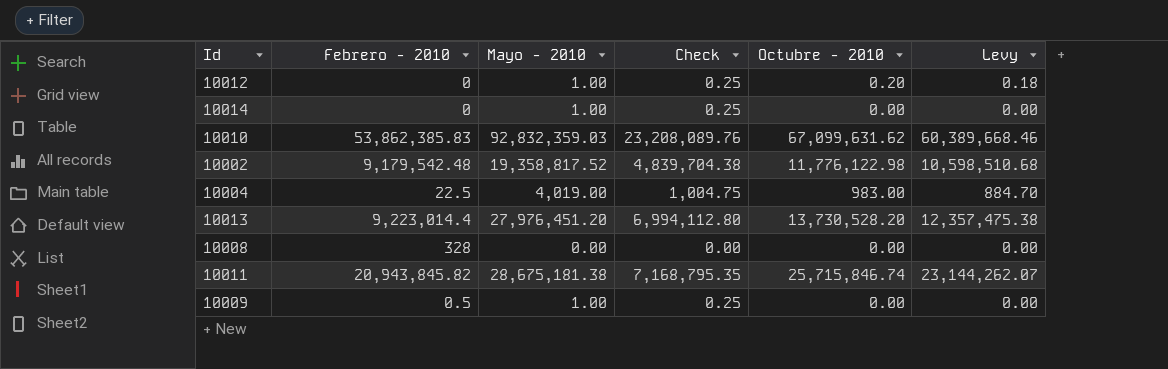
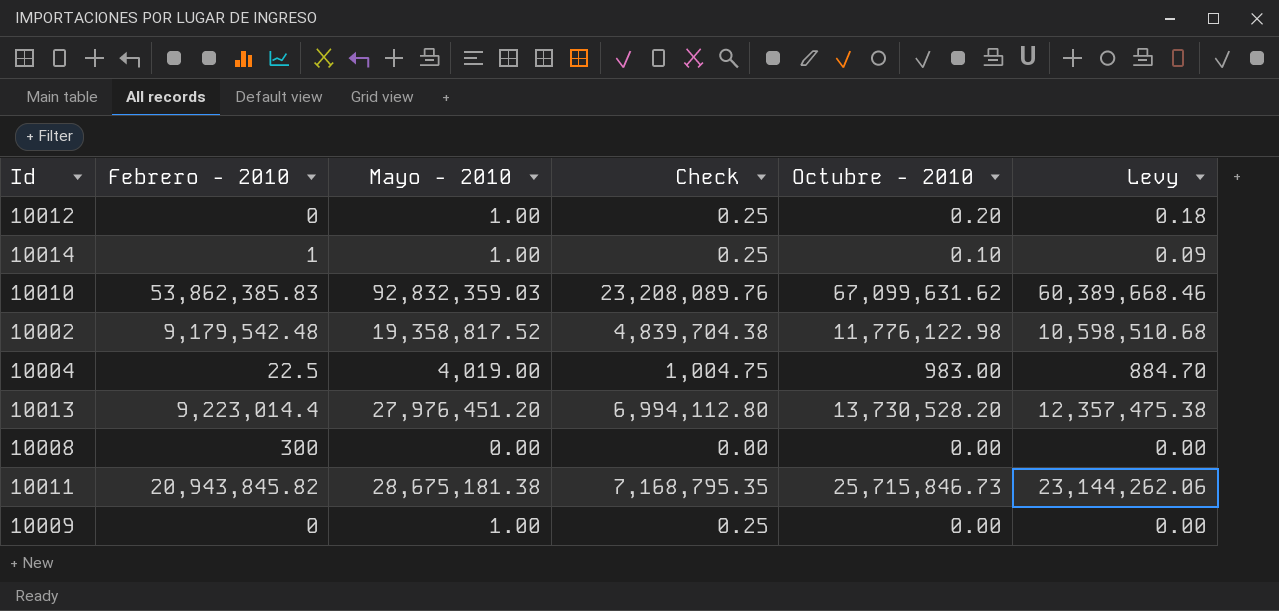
10014 | Febrero - 2010: 0 -> 1
10014 | Octubre - 2010: 0.00 -> 0.10
10014 | Levy: 0.00 -> 0.09
10008 | Febrero - 2010: 328 -> 300
10011 | Octubre - 2010: 25,715,846.74 -> 25,715,846.73
10011 | Levy: 23,144,262.07 -> 23,144,262.06
10009 | Febrero - 2010: 0.5 -> 0

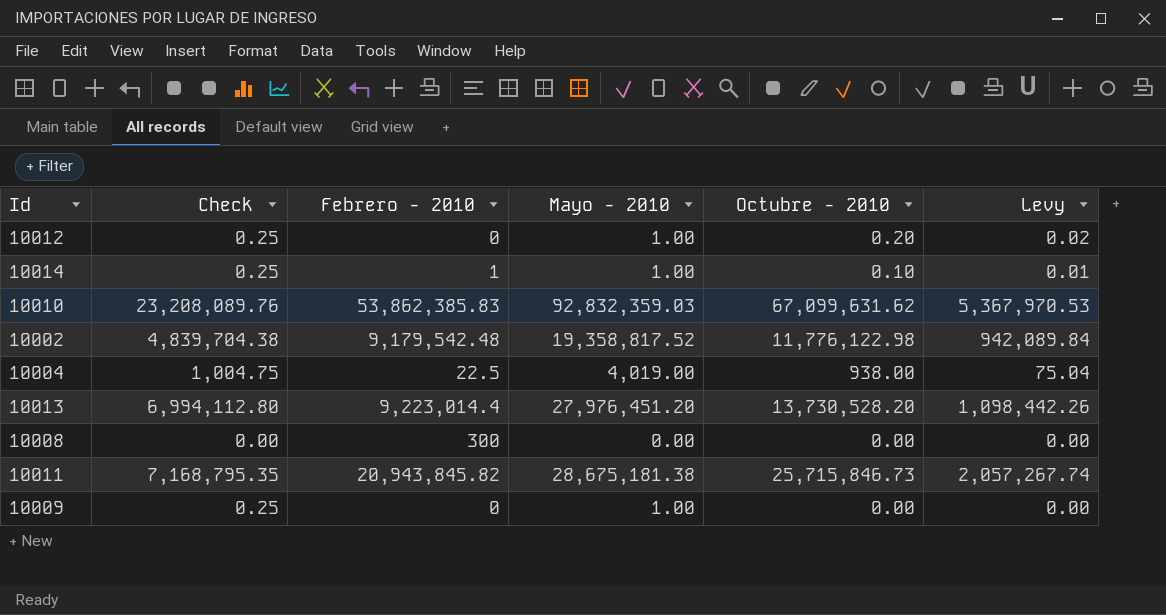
column Check | position: 4 -> 2
column Levy | formula: [Octubre - 2010] * 0.9 -> [Octubre - 2010] * 0.08
10004 | Octubre - 2010: 983.00 -> 938.00

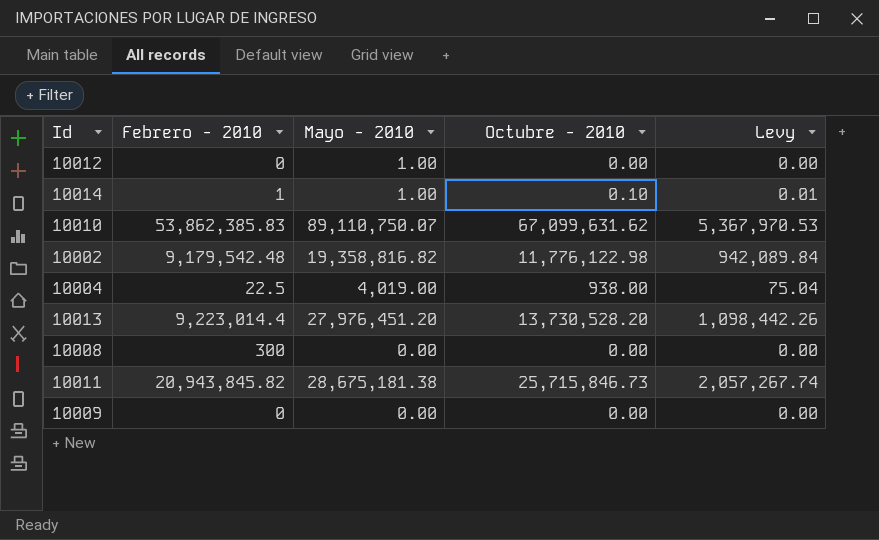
column Check | formula: [Mayo - 2010] * 0.25 -> none
10012 | Octubre - 2010: 0.20 -> 0.00
10012 | Levy: 0.02 -> 0.00
10010 | Mayo - 2010: 92,832,359.03 -> 89,110,750.07
10002 | Mayo - 2010: 19,358,817.52 -> 19,358,816.82
10009 | Mayo - 2010: 1.00 -> 0.00

